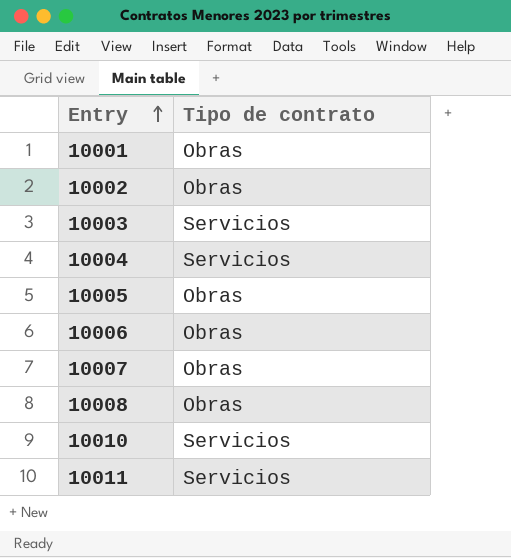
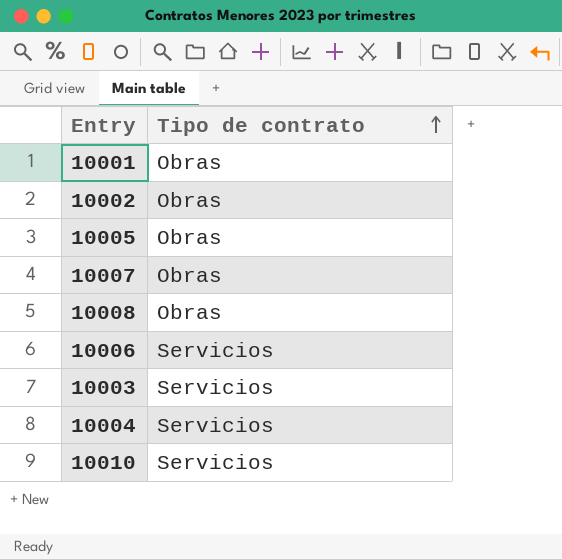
row order: Entry ascending -> Tipo de contrato ascending
row 10011: Servicios -> none
10006 | Tipo de contrato: Obras -> Servicios

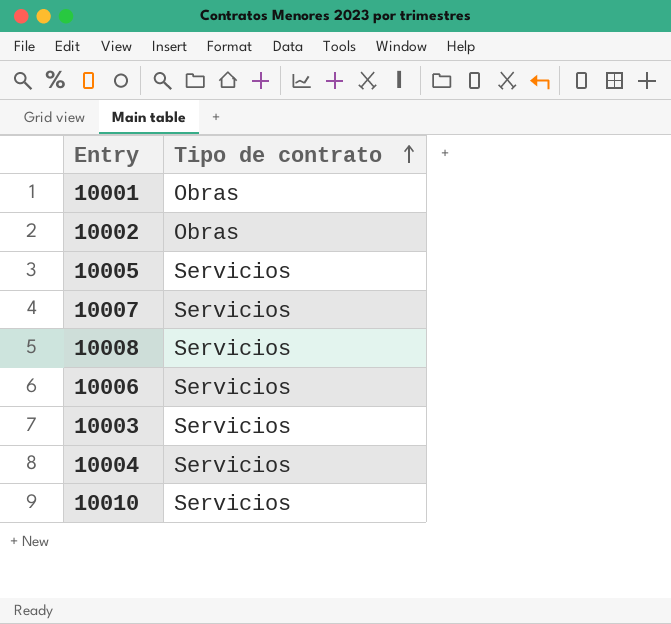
10005 | Tipo de contrato: Obras -> Servicios
10007 | Tipo de contrato: Obras -> Servicios
10008 | Tipo de contrato: Obras -> Servicios

